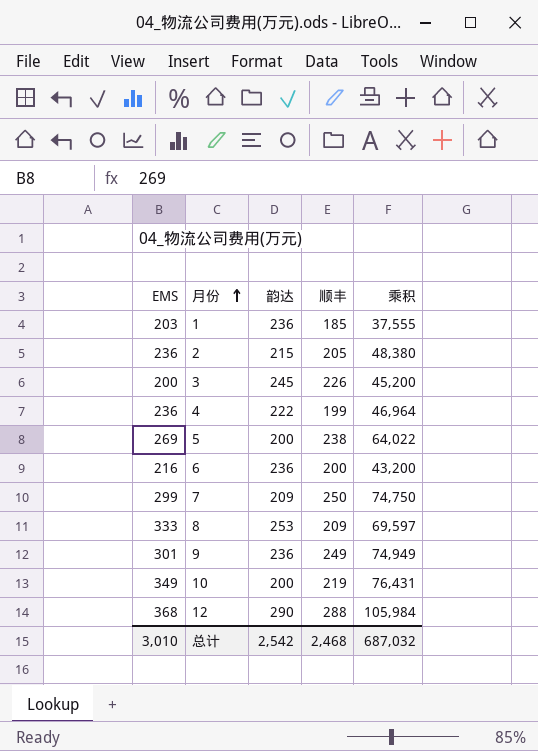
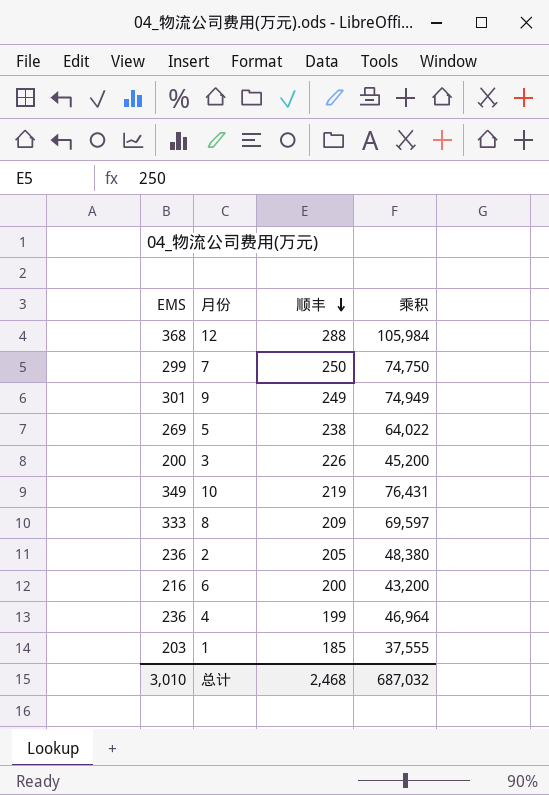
row order: 月份 ascending -> 顺丰 descending
column 韵达 | position: 3 -> none

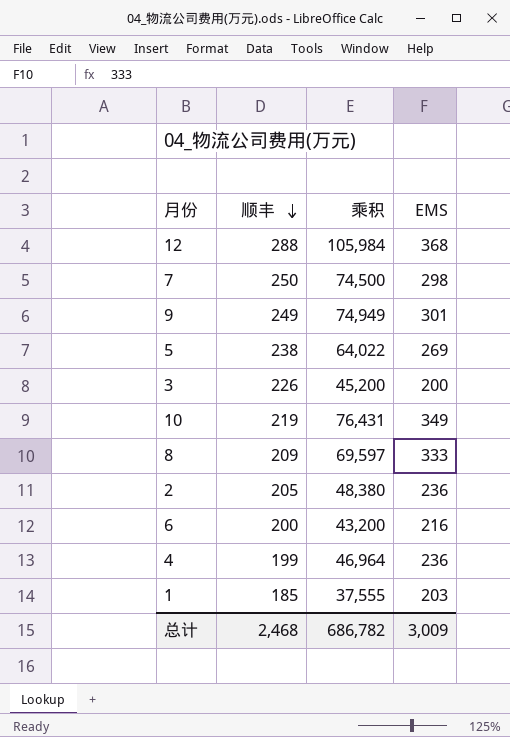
column EMS | position: 1 -> 4
7 | 乘积: 74,750 -> 74,500
7 | EMS: 299 -> 298
总计 | 乘积: 687,032 -> 686,782
总计 | EMS: 3,010 -> 3,009

